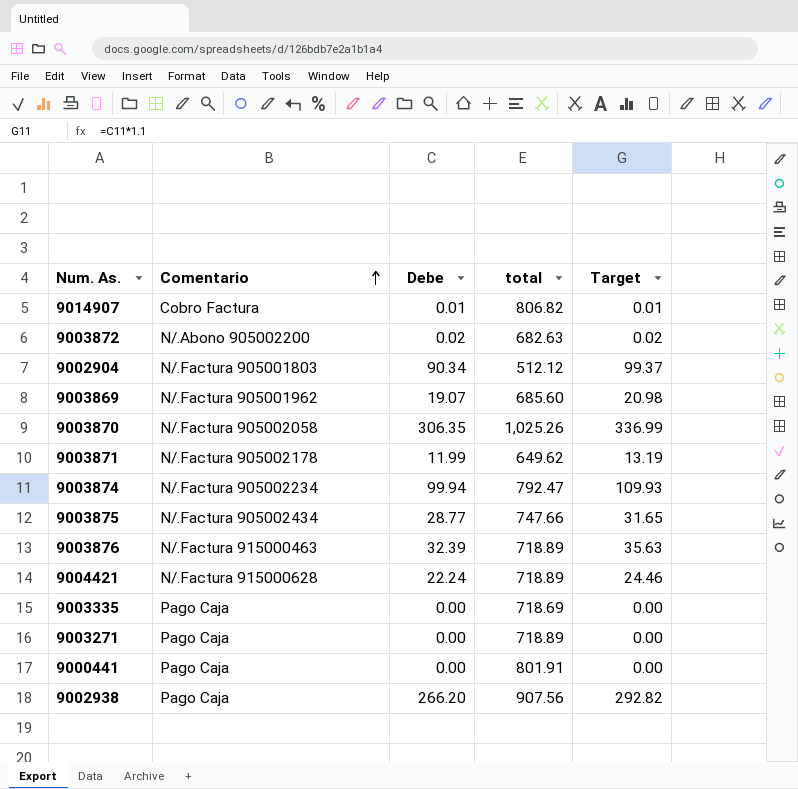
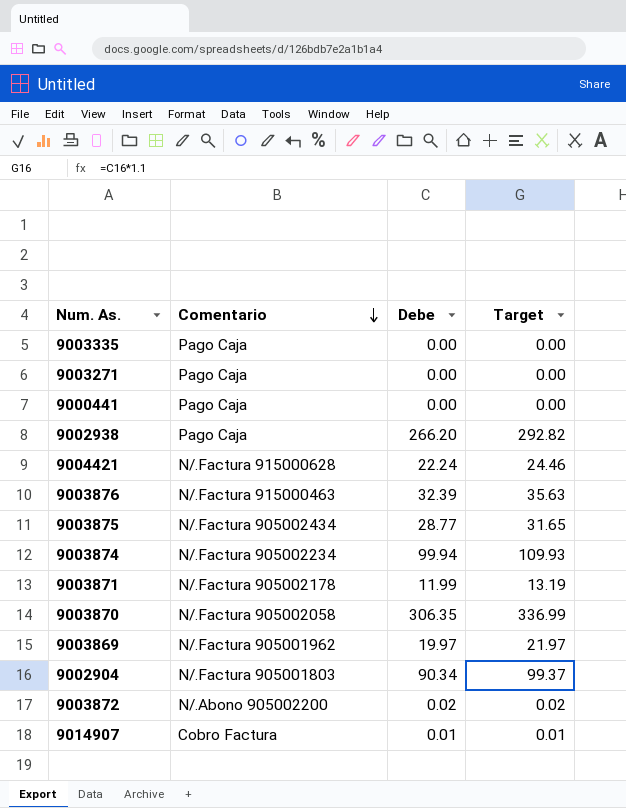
row order: Comentario ascending -> Comentario descending
column total | position: 4 -> none
9003869 | Debe: 19.07 -> 19.97
9003869 | Target: 20.98 -> 21.97

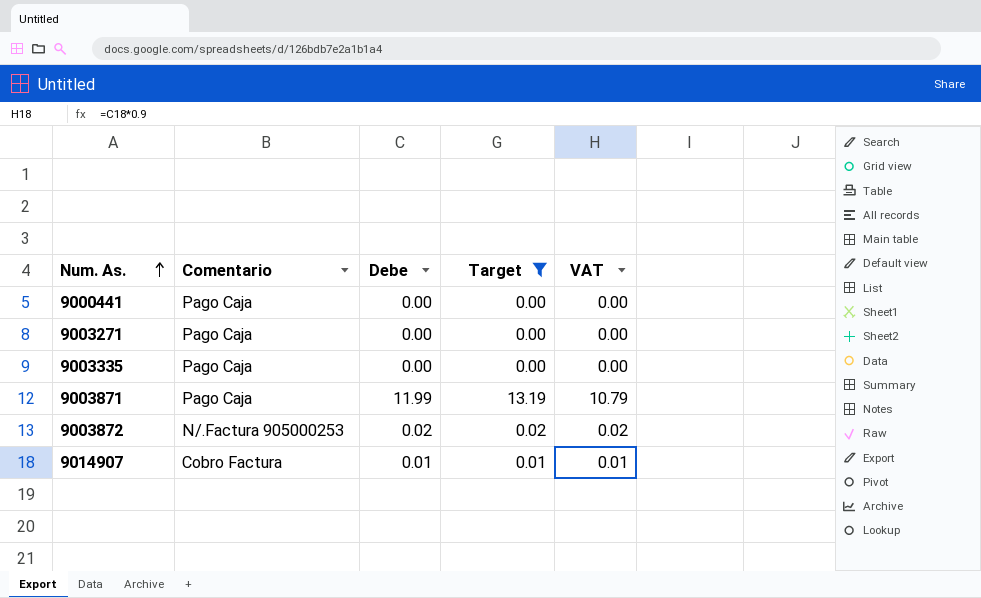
filter: none -> Target <= 13.19
row order: Comentario descending -> Num. As. ascending
column VAT | formula: none -> [Debe] * 0.9
9003871 | Comentario: N/.Factura 905002178 -> Pago Caja
9003872 | Comentario: N/.Abono 905002200 -> N/.Factura 905000253

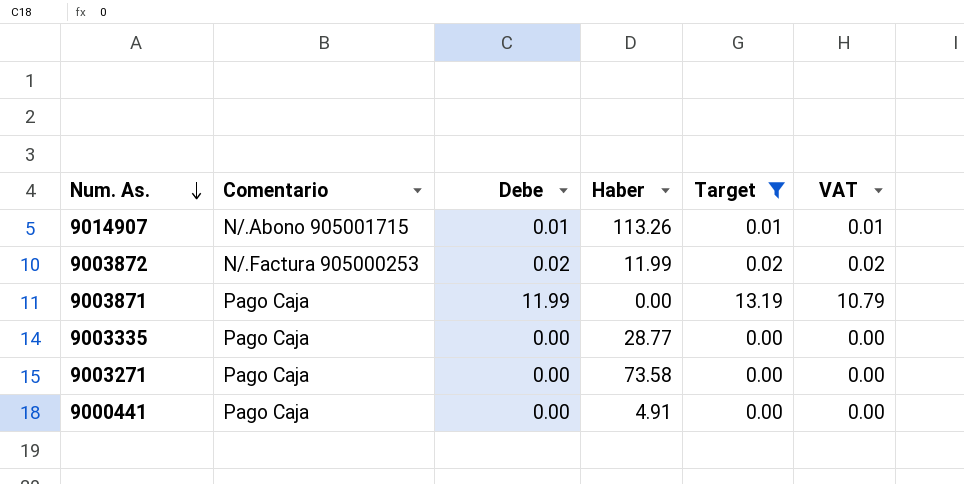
row order: Num. As. ascending -> Num. As. descending
column Haber | position: none -> 4
9014907 | Comentario: Cobro Factura -> N/.Abono 905001715

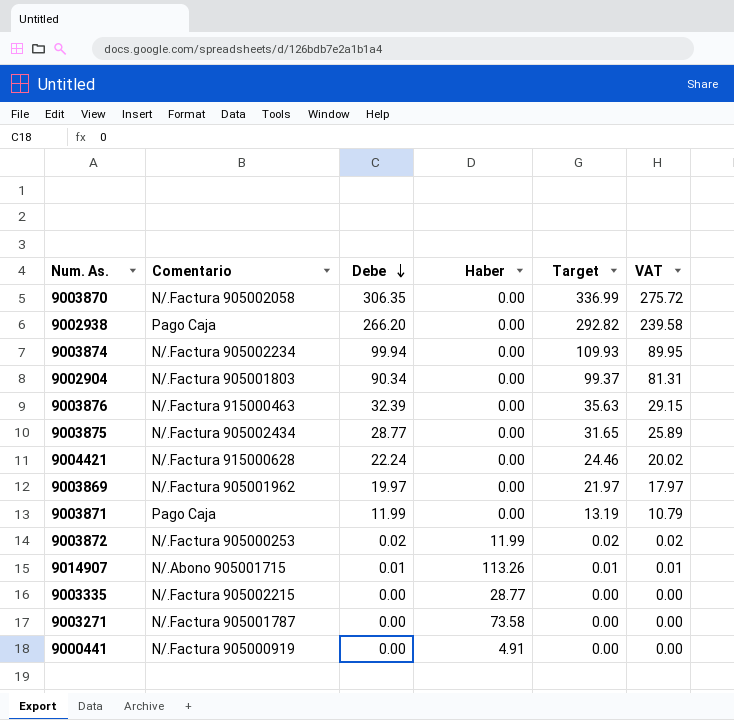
filter: Target <= 13.19 -> none
row order: Num. As. descending -> Debe descending
9003335 | Comentario: Pago Caja -> N/.Factura 905002215
9003271 | Comentario: Pago Caja -> N/.Factura 905001787
9000441 | Comentario: Pago Caja -> N/.Factura 905000919

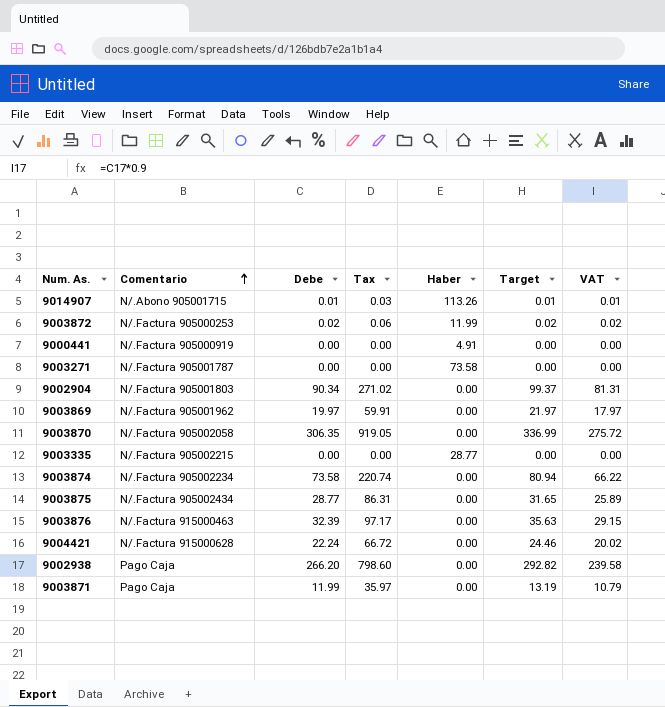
row order: Debe descending -> Comentario ascending
column Tax | formula: none -> [Debe] * 3
9003874 | Debe: 99.94 -> 73.58
9003874 | Target: 109.93 -> 80.94
9003874 | VAT: 89.95 -> 66.22

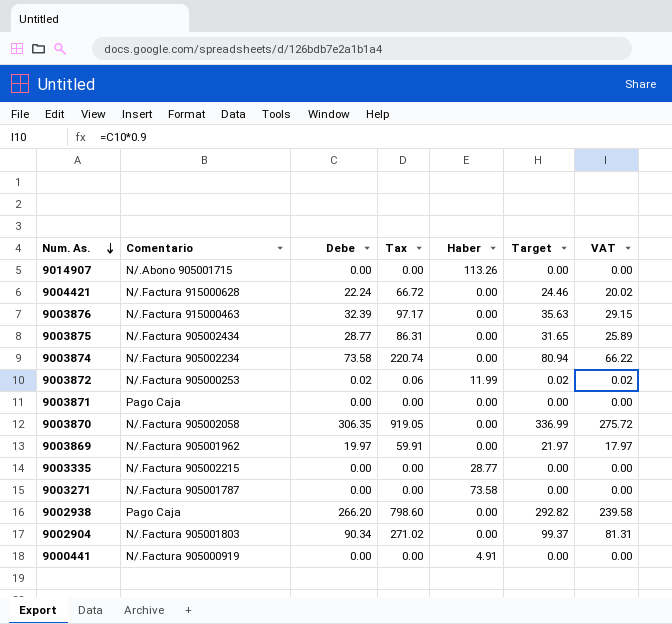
row order: Comentario ascending -> Num. As. descending
9014907 | Debe: 0.01 -> 0.00
9014907 | Tax: 0.03 -> 0.00
9014907 | Target: 0.01 -> 0.00
9014907 | VAT: 0.01 -> 0.00
9003871 | Debe: 11.99 -> 0.00
9003871 | Tax: 35.97 -> 0.00
9003871 | Target: 13.19 -> 0.00
9003871 | VAT: 10.79 -> 0.00

